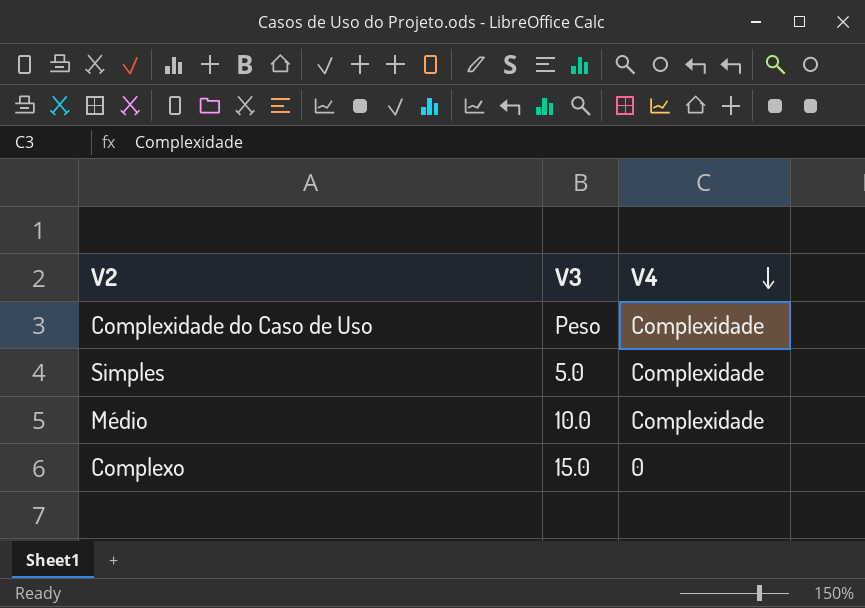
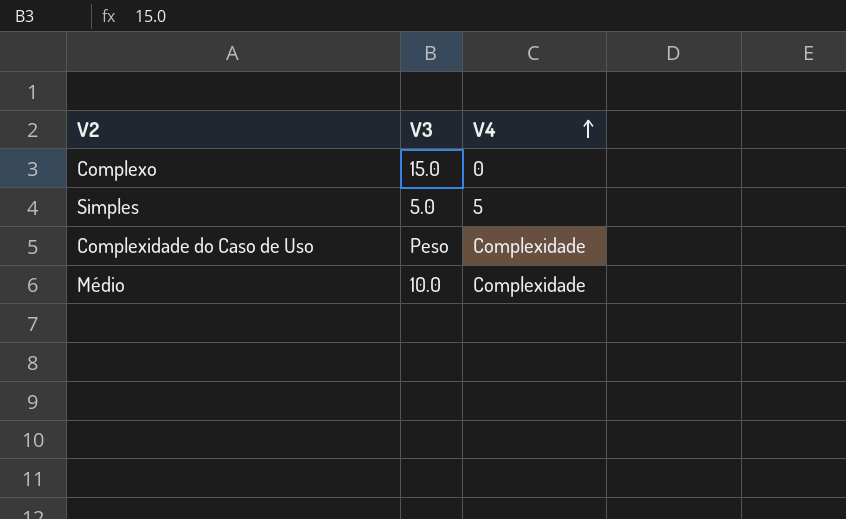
row order: V4 descending -> V4 ascending
Simples | V4: Complexidade -> 5

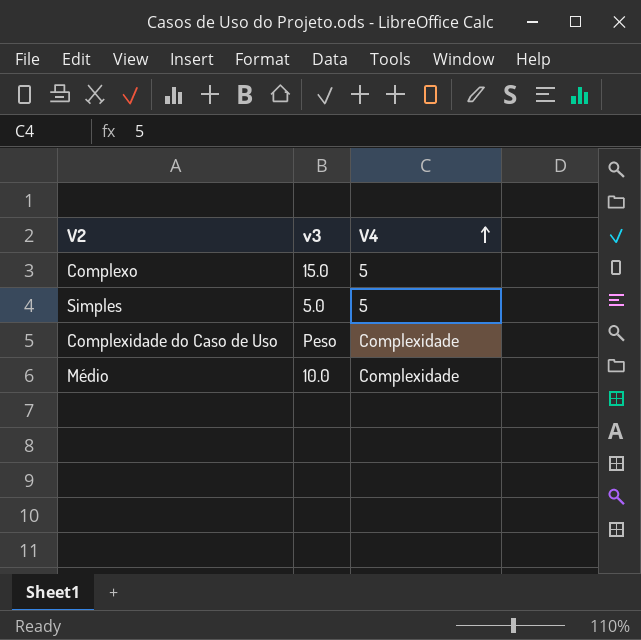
column name: V3 -> v3
Complexo | V4: 0 -> 5

